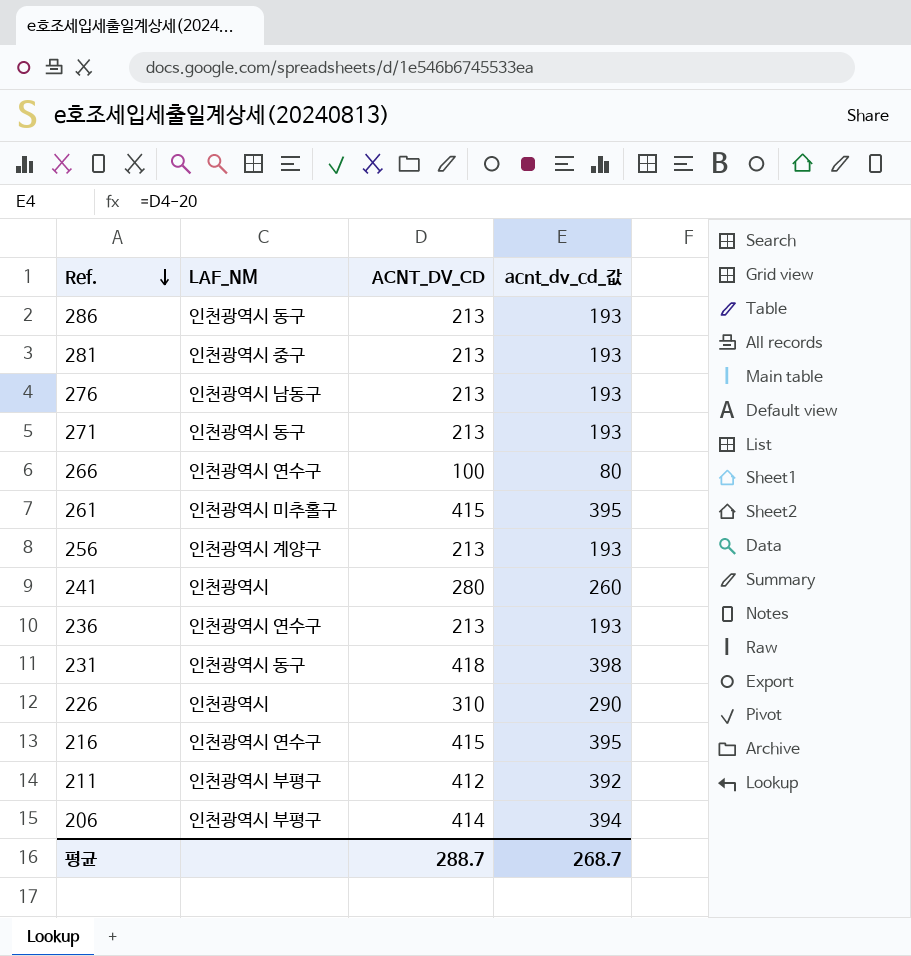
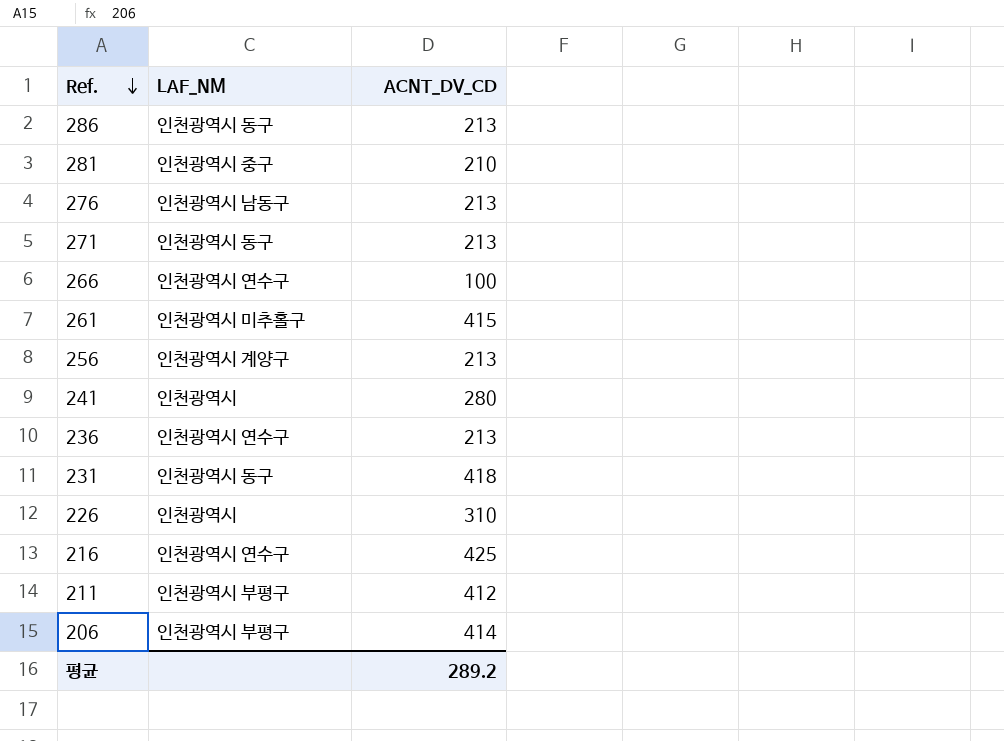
column acnt_dv_cd_값 | formula: [ACNT_DV_CD] - 20 -> none
281 | ACNT_DV_CD: 213 -> 210
216 | ACNT_DV_CD: 415 -> 425
평균 | ACNT_DV_CD: 288.7 -> 289.2

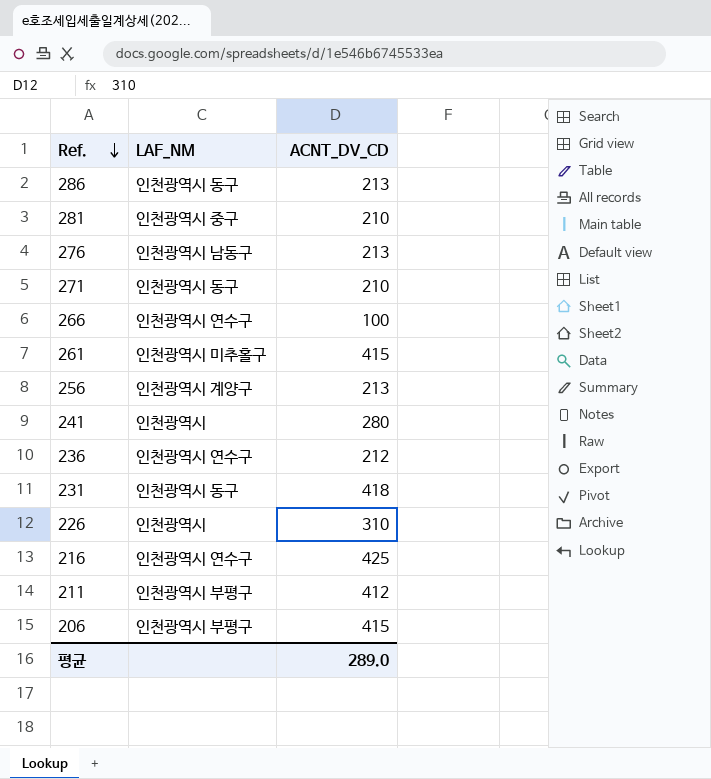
271 | ACNT_DV_CD: 213 -> 210
236 | ACNT_DV_CD: 213 -> 212
206 | ACNT_DV_CD: 414 -> 415
평균 | ACNT_DV_CD: 289.2 -> 289.0

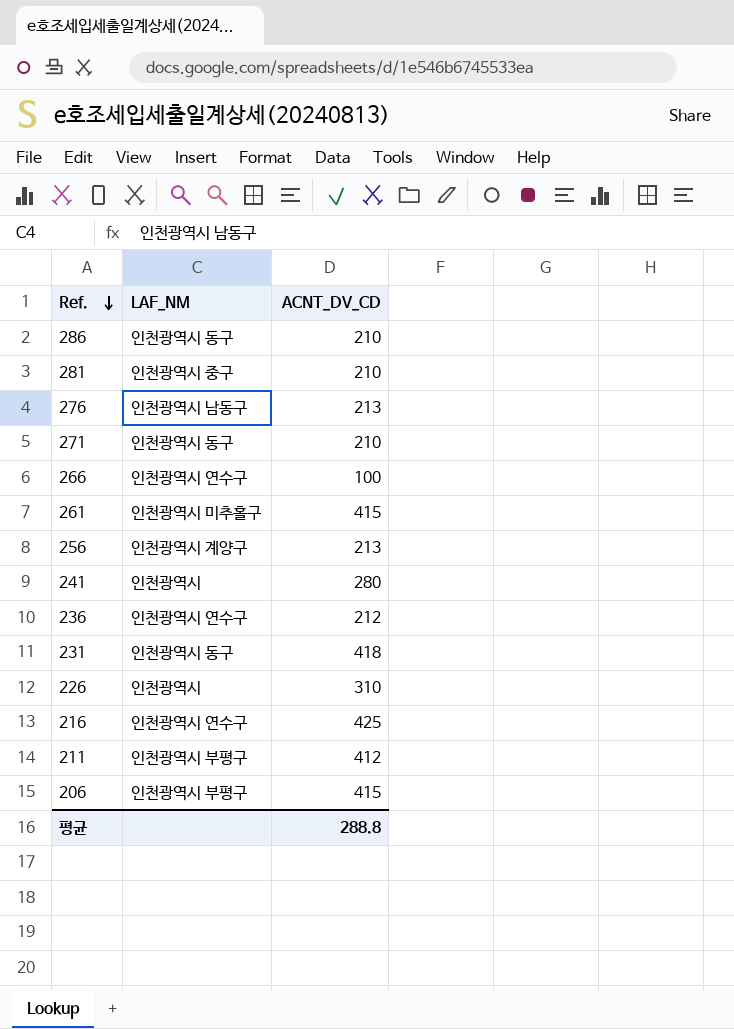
286 | ACNT_DV_CD: 213 -> 210
평균 | ACNT_DV_CD: 289.0 -> 288.8

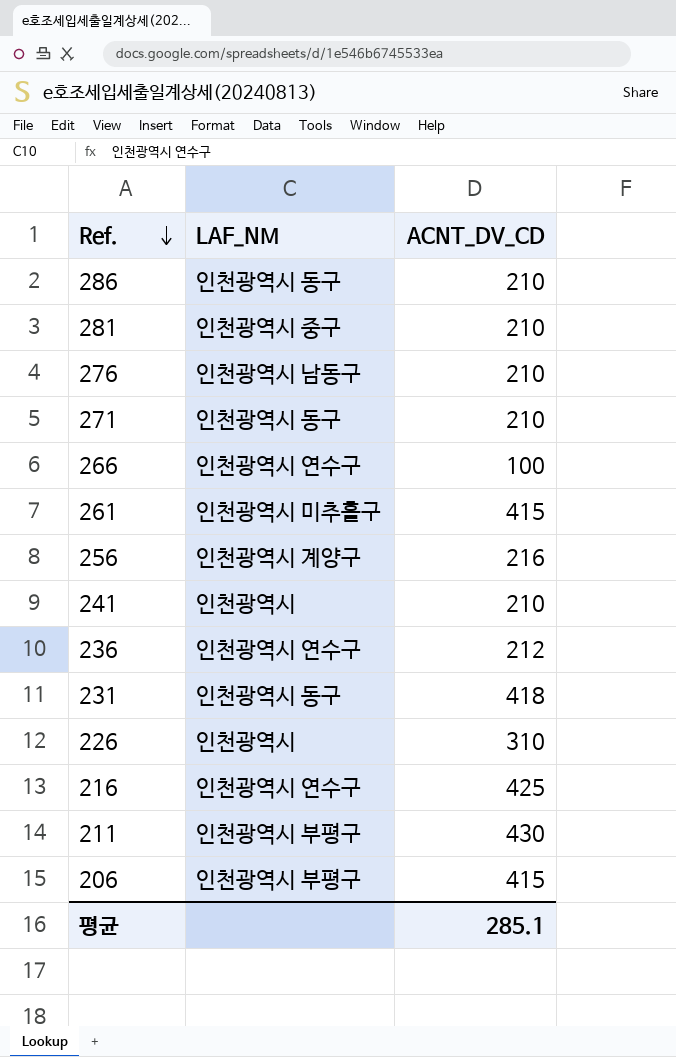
276 | ACNT_DV_CD: 213 -> 210
256 | ACNT_DV_CD: 213 -> 216
241 | ACNT_DV_CD: 280 -> 210
211 | ACNT_DV_CD: 412 -> 430
평균 | ACNT_DV_CD: 288.8 -> 285.1

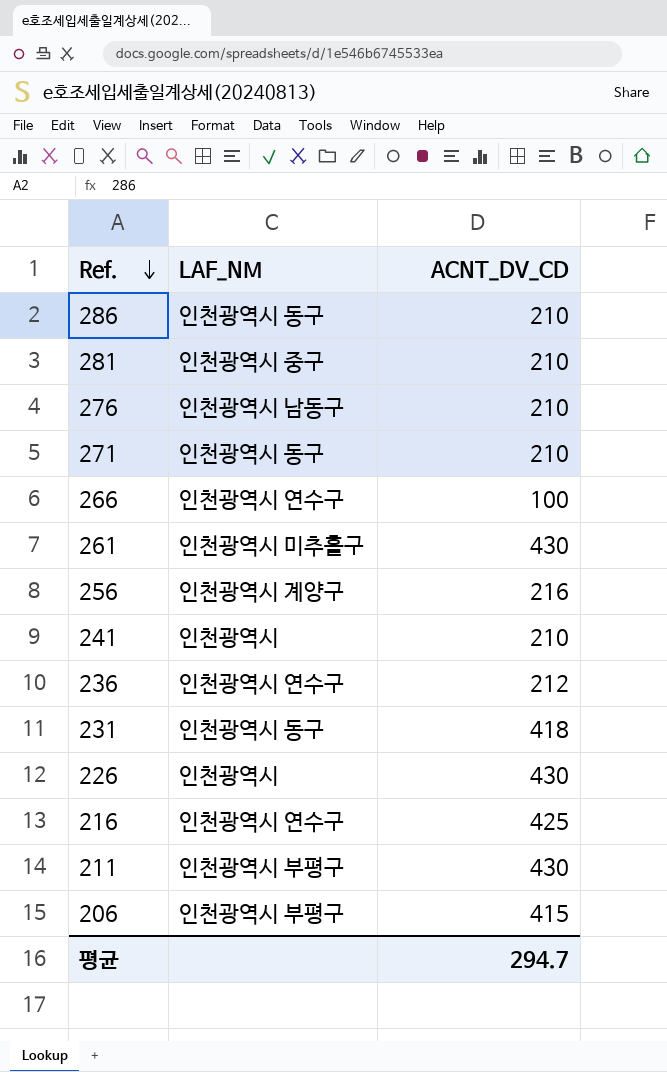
261 | ACNT_DV_CD: 415 -> 430
226 | ACNT_DV_CD: 310 -> 430
평균 | ACNT_DV_CD: 285.1 -> 294.7

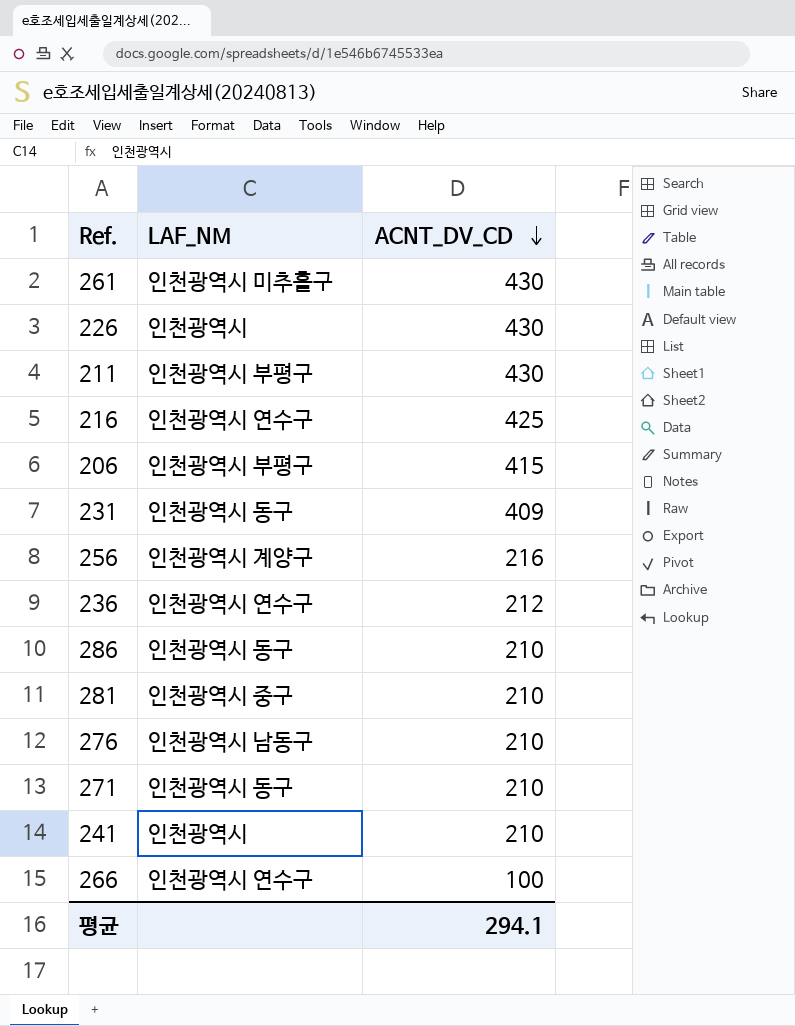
row order: Ref. descending -> ACNT_DV_CD descending
231 | ACNT_DV_CD: 418 -> 409
평균 | ACNT_DV_CD: 294.7 -> 294.1

